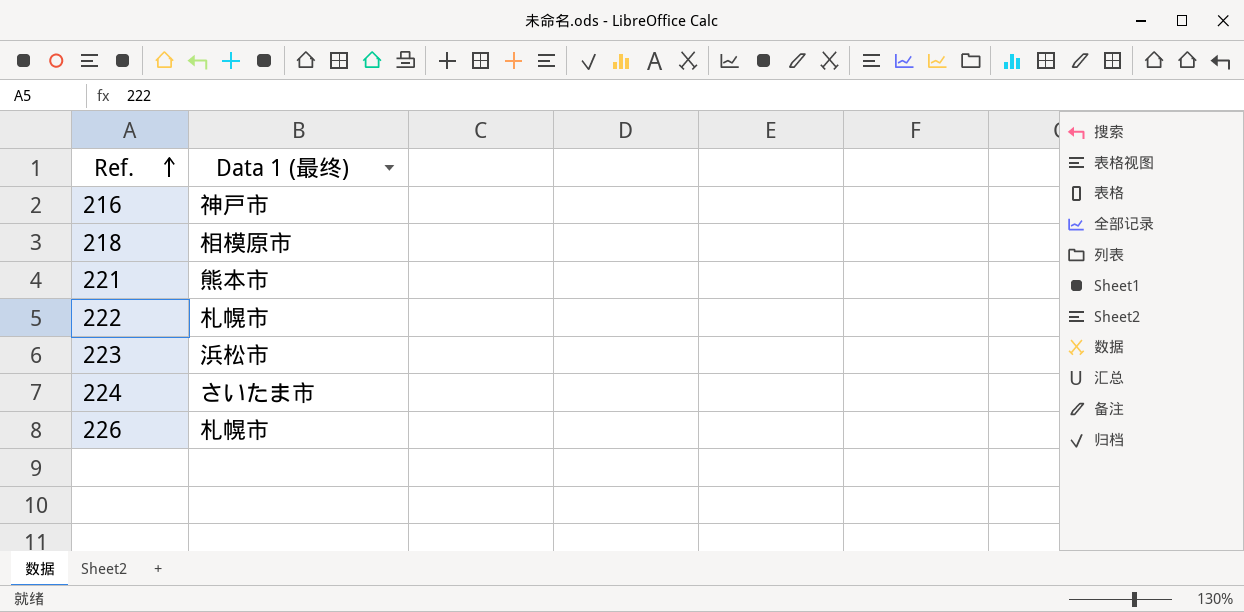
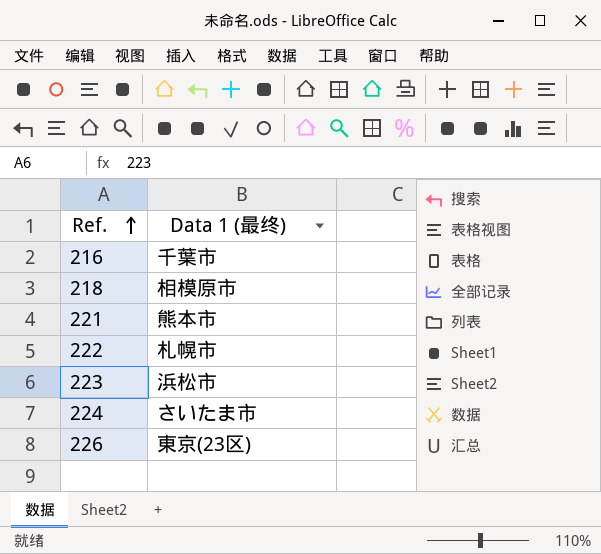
216 | Data 1 (最终): 神戸市 -> 千葉市
226 | Data 1 (最终): 札幌市 -> 東京(23区)

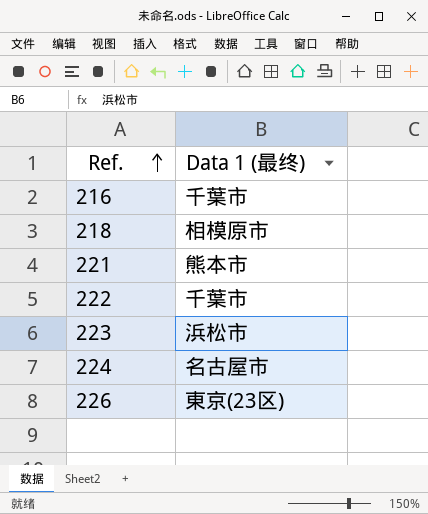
222 | Data 1 (最终): 札幌市 -> 千葉市
224 | Data 1 (最终): さいたま市 -> 名古屋市

